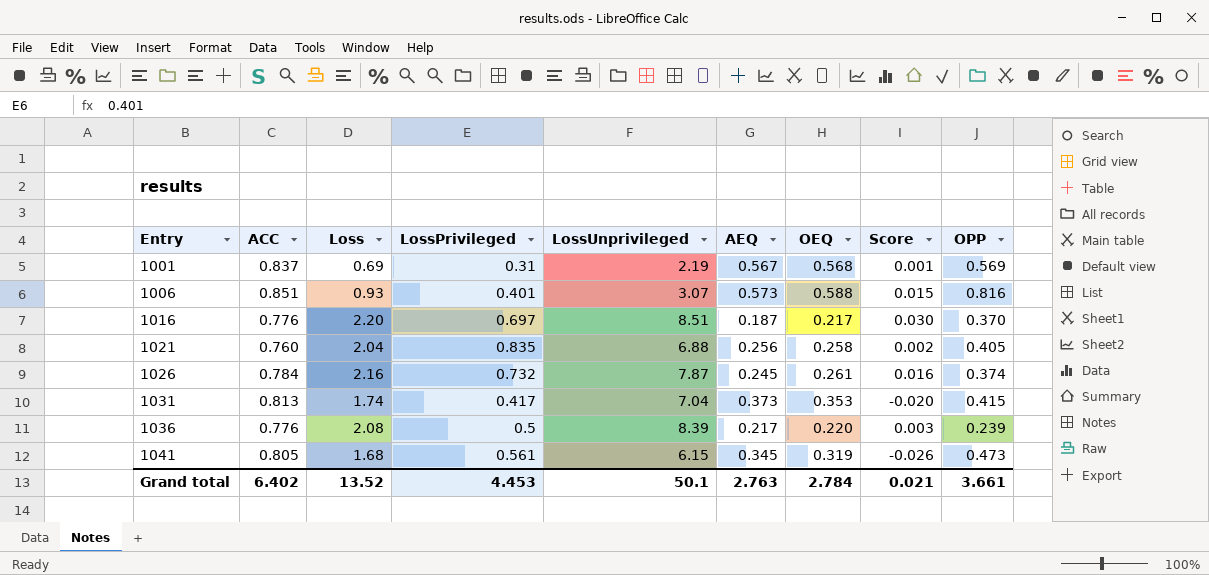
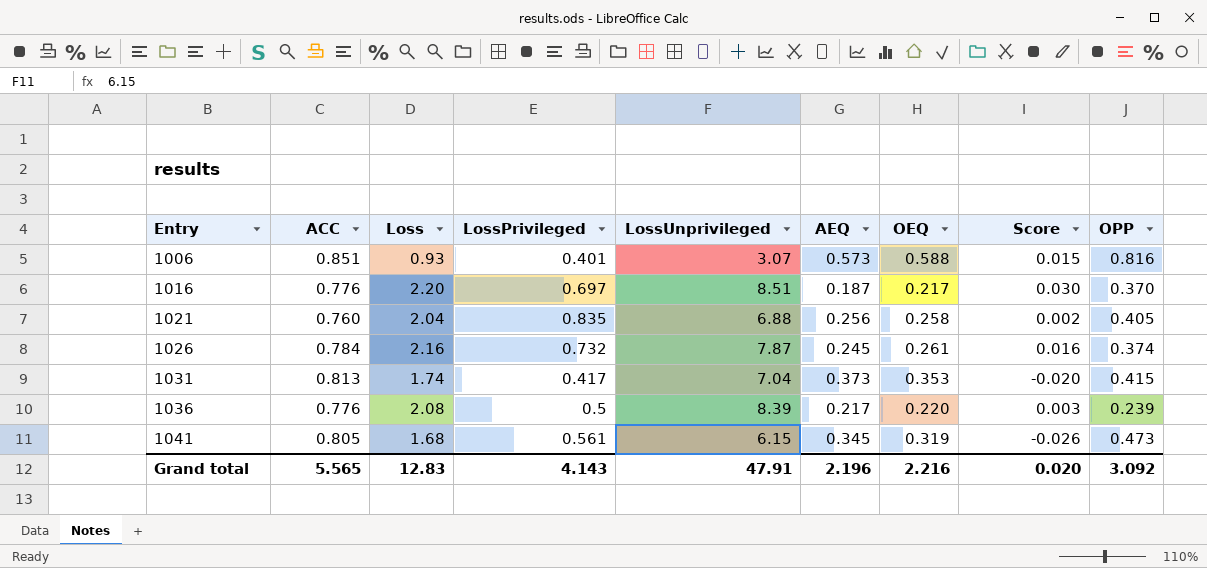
row 1001: 0.837 | 0.69 | 0.31 | 2.19 | 0.567 | 0.568 | 0.001 | 0.569 -> none
Grand total | ACC: 6.402 -> 5.565
Grand total | Loss: 13.52 -> 12.83
Grand total | LossPrivileged: 4.453 -> 4.143
Grand total | LossUnprivileged: 50.1 -> 47.91
Grand total | AEQ: 2.763 -> 2.196
Grand total | OEQ: 2.784 -> 2.216
Grand total | Score: 0.021 -> 0.020
Grand total | OPP: 3.661 -> 3.092

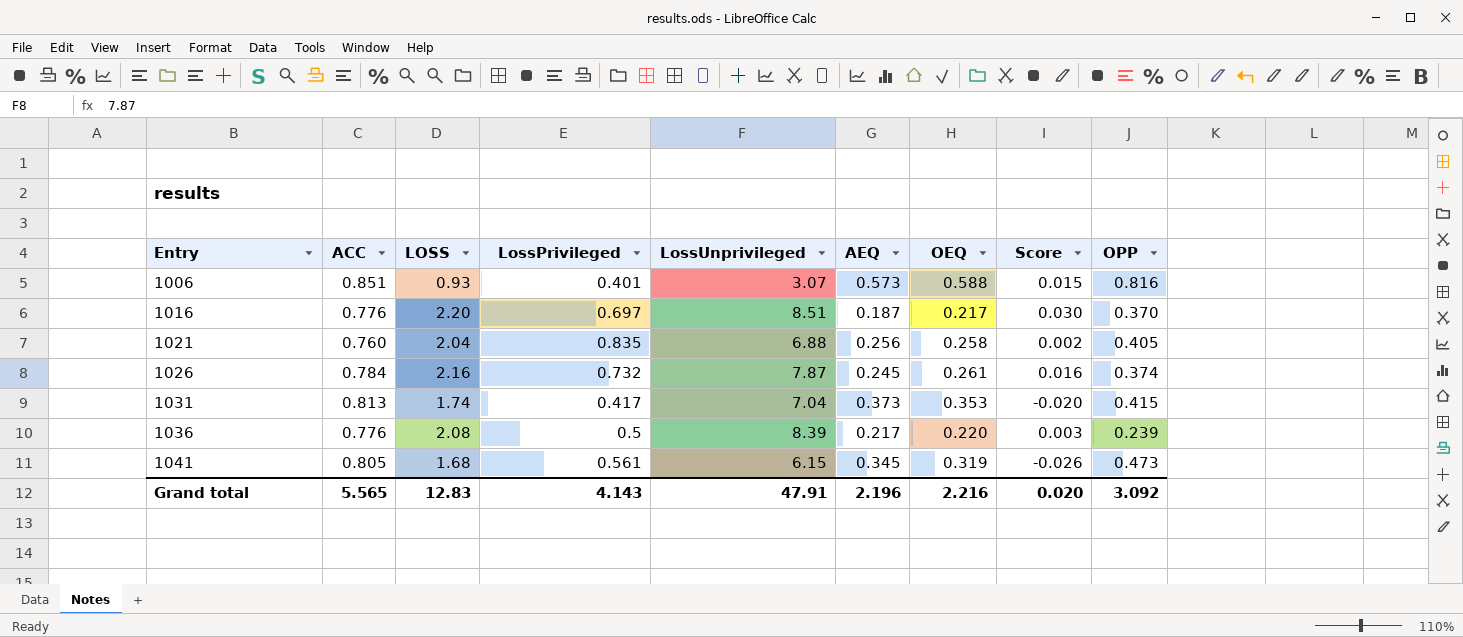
column name: Loss -> LOSS

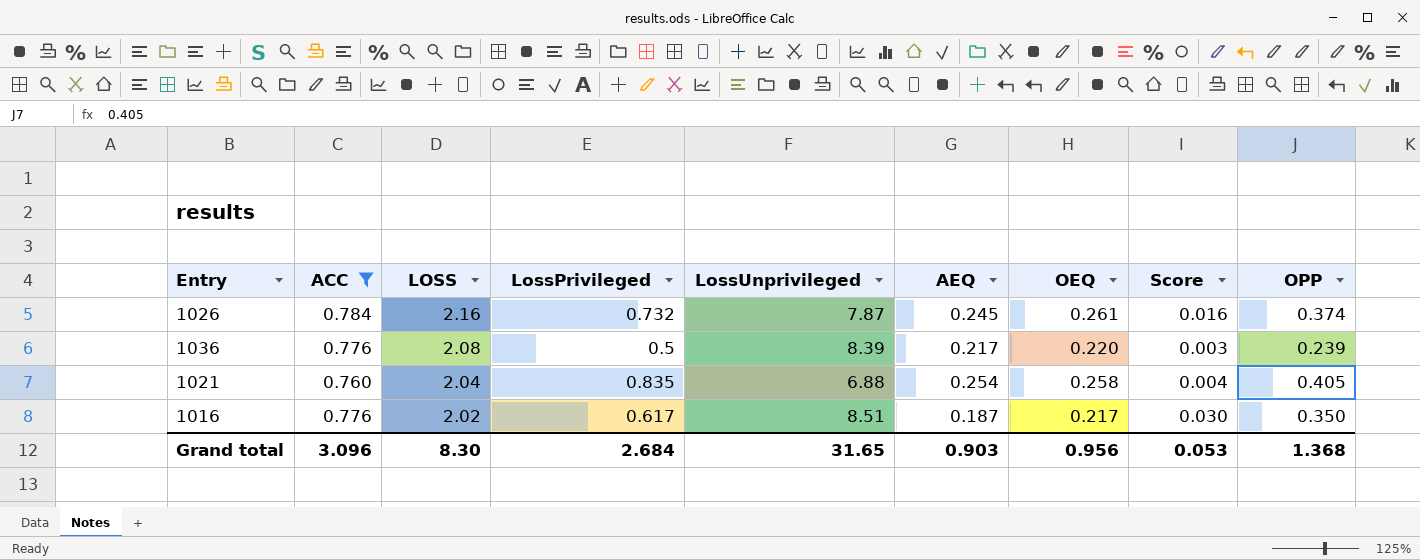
filter: none -> ACC <= 0.784
row order: Entry ascending -> LOSS descending
1021 | AEQ: 0.256 -> 0.254
1021 | Score: 0.002 -> 0.004
1016 | LOSS: 2.20 -> 2.02
1016 | LossPrivileged: 0.697 -> 0.617
1016 | OPP: 0.370 -> 0.350
Grand total | ACC: 5.565 -> 3.096
Grand total | LOSS: 12.83 -> 8.30
Grand total | LossPrivileged: 4.143 -> 2.684
Grand total | LossUnprivileged: 47.91 -> 31.65
Grand total | AEQ: 2.196 -> 0.903
Grand total | OEQ: 2.216 -> 0.956
Grand total | Score: 0.020 -> 0.053
Grand total | OPP: 3.092 -> 1.368

